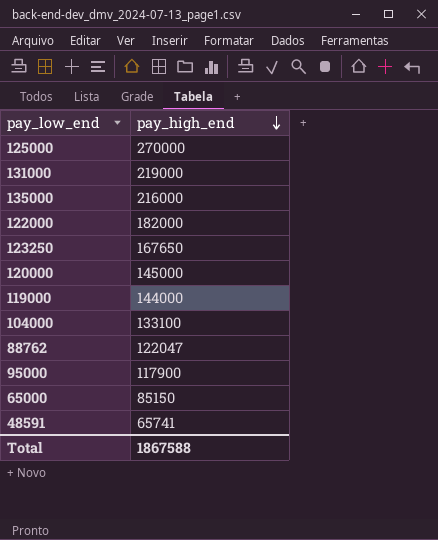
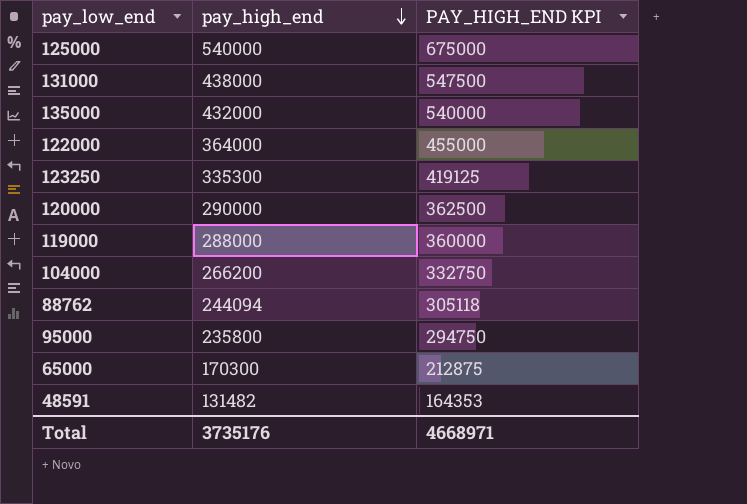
column PAY_HIGH_END KPI | formula: none -> [pay_high_end] * 1.25
125000 | pay_high_end: 270000 -> 540000
131000 | pay_high_end: 219000 -> 438000
135000 | pay_high_end: 216000 -> 432000
122000 | pay_high_end: 182000 -> 364000
123250 | pay_high_end: 167650 -> 335300
120000 | pay_high_end: 145000 -> 290000
119000 | pay_high_end: 144000 -> 288000
104000 | pay_high_end: 133100 -> 266200
88762 | pay_high_end: 122047 -> 244094
95000 | pay_high_end: 117900 -> 235800
65000 | pay_high_end: 85150 -> 170300
48591 | pay_high_end: 65741 -> 131482
Total | pay_high_end: 1867588 -> 3735176

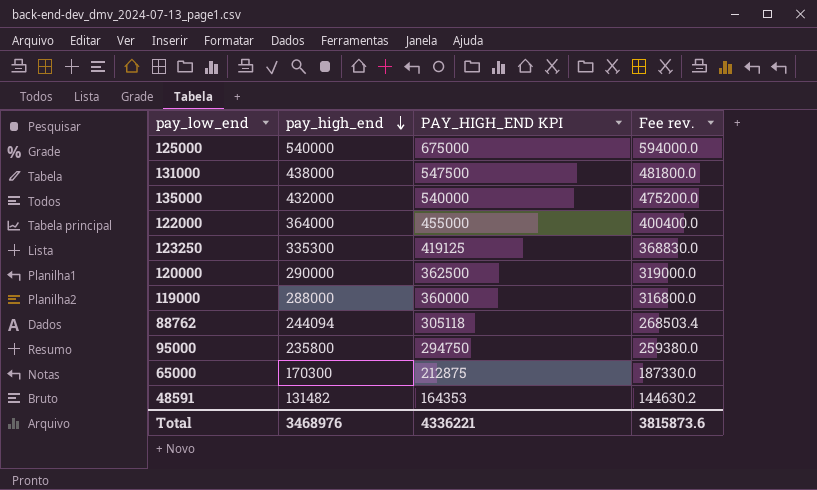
column Fee rev. | formula: none -> [pay_high_end] * 1.1
row 104000: 266200 | 332750 -> none
Total | pay_high_end: 3735176 -> 3468976
Total | PAY_HIGH_END KPI: 4668971 -> 4336221

